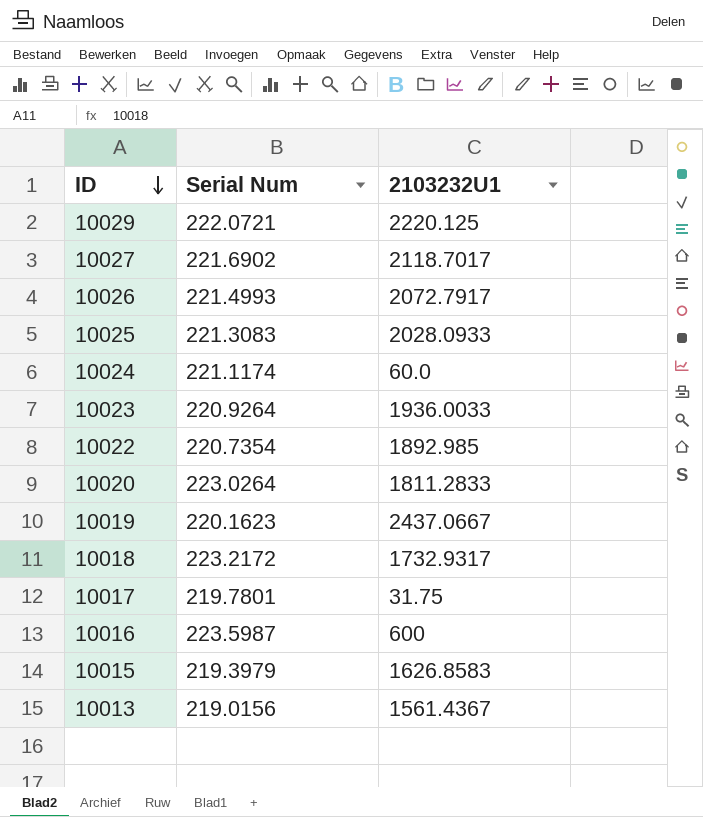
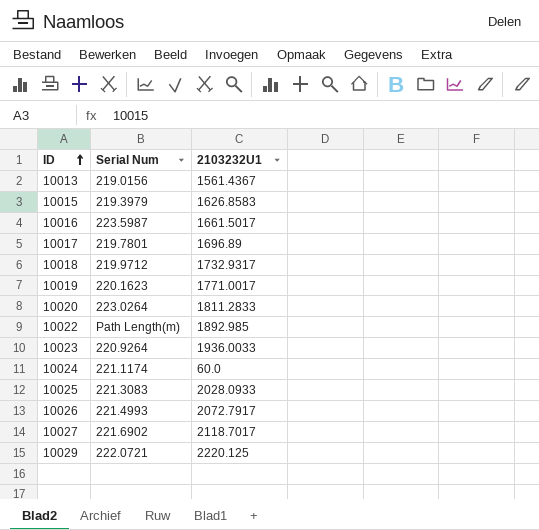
row order: ID descending -> ID ascending
10016 | 2103232U1: 600 -> 1661.5017
10017 | 2103232U1: 31.75 -> 1696.89
10018 | Serial Num: 223.2172 -> 219.9712
10019 | 2103232U1: 2437.0667 -> 1771.0017
10022 | Serial Num: 220.7354 -> Path Length(m)

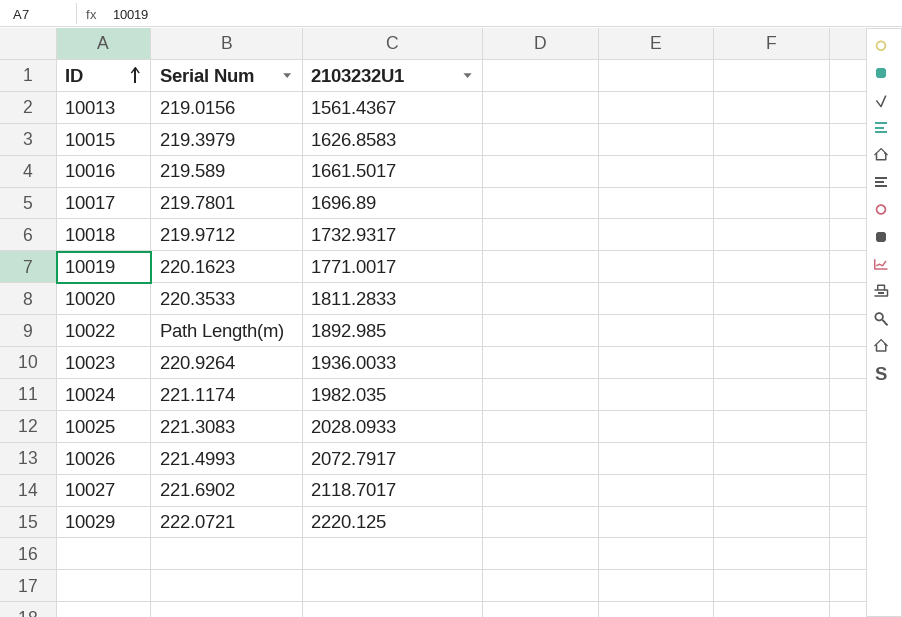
10016 | Serial Num: 223.5987 -> 219.589
10020 | Serial Num: 223.0264 -> 220.3533
10024 | 2103232U1: 60.0 -> 1982.035

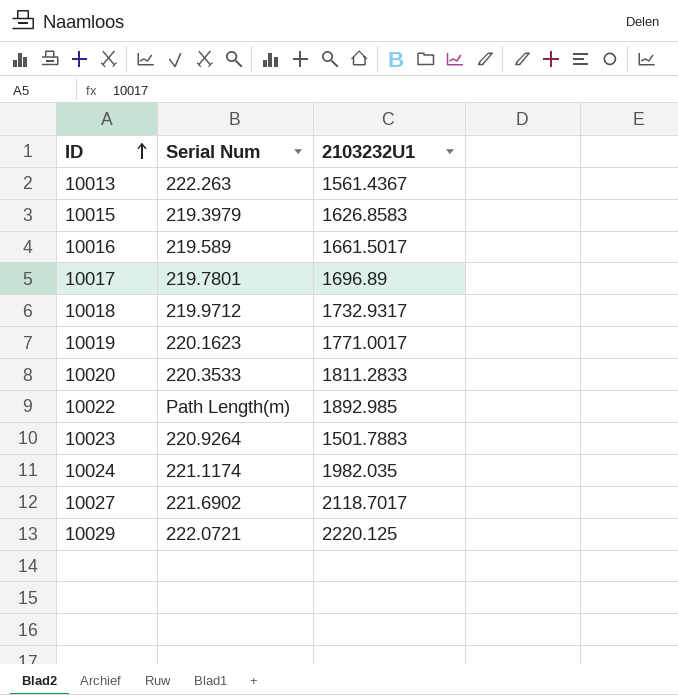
row 10025: 221.3083 | 2028.0933 -> none
row 10026: 221.4993 | 2072.7917 -> none
10013 | Serial Num: 219.0156 -> 222.263
10023 | 2103232U1: 1936.0033 -> 1501.7883

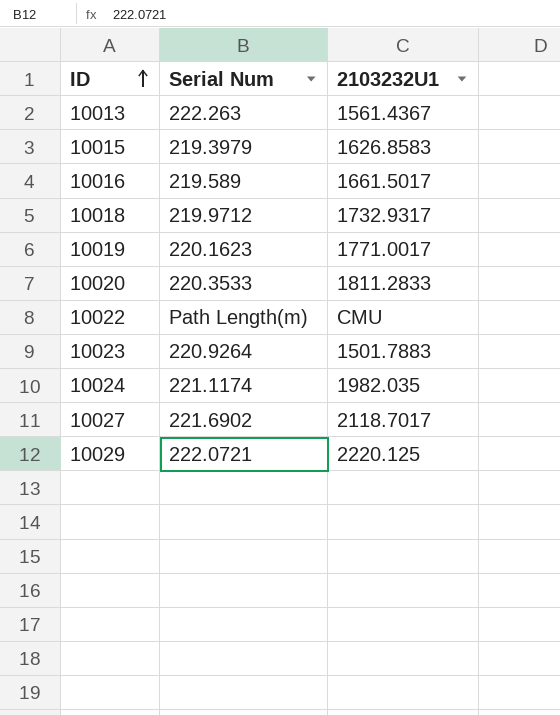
row 10017: 219.7801 | 1696.89 -> none
10022 | 2103232U1: 1892.985 -> CMU

